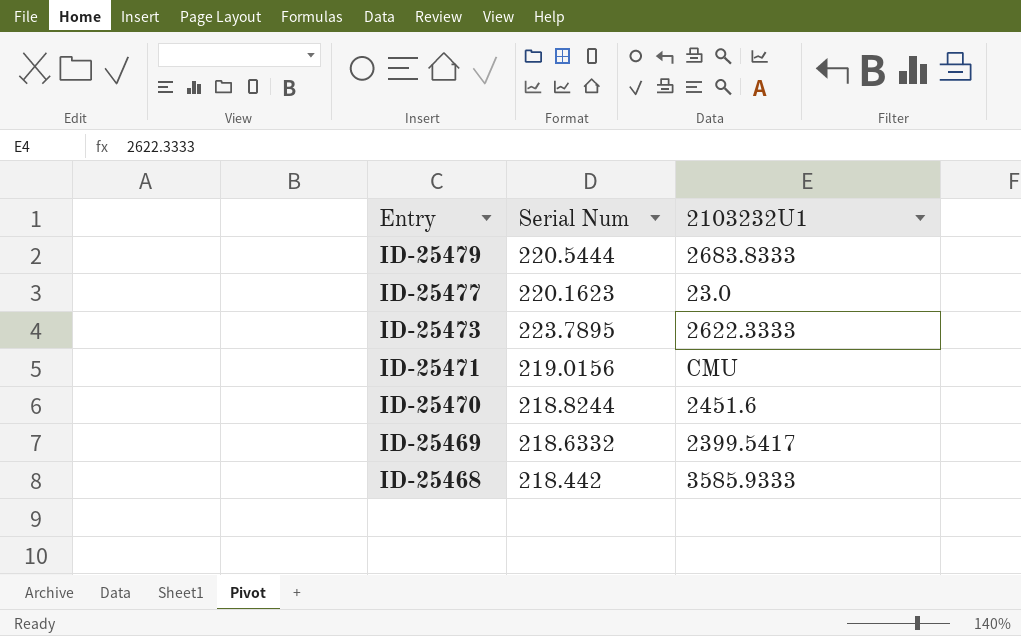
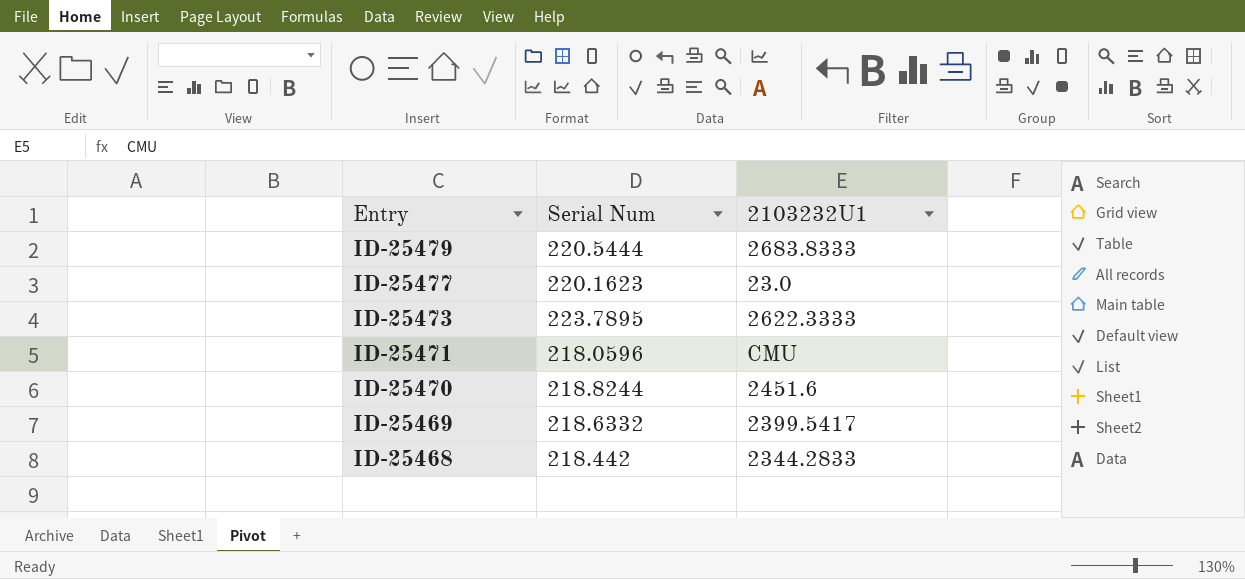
ID-25471 | Serial Num: 219.0156 -> 218.0596
ID-25468 | 2103232U1: 3585.9333 -> 2344.2833

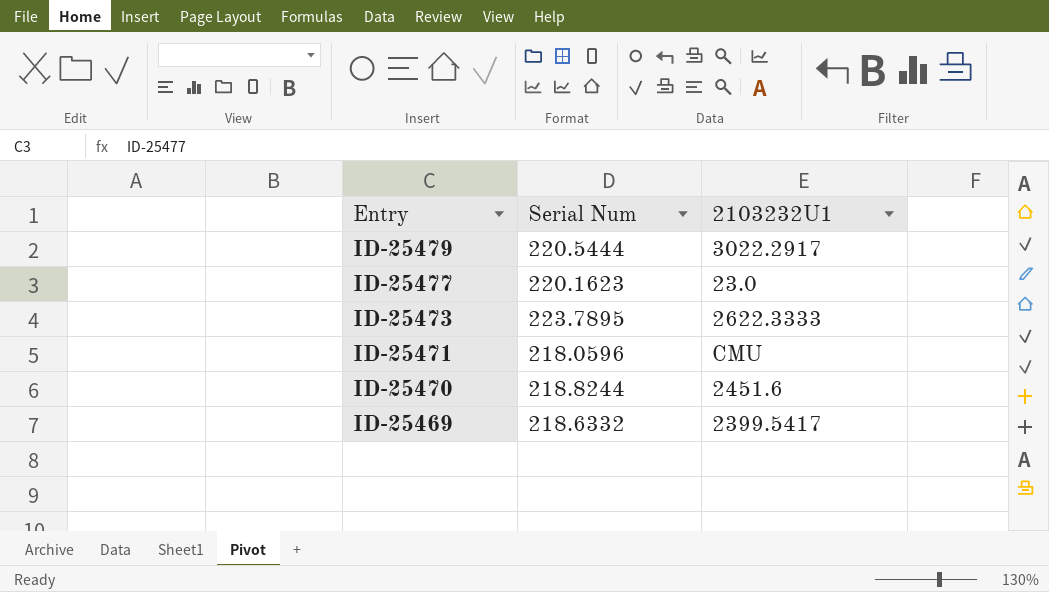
row ID-25468: 218.442 | 2344.2833 -> none
ID-25479 | 2103232U1: 2683.8333 -> 3022.2917

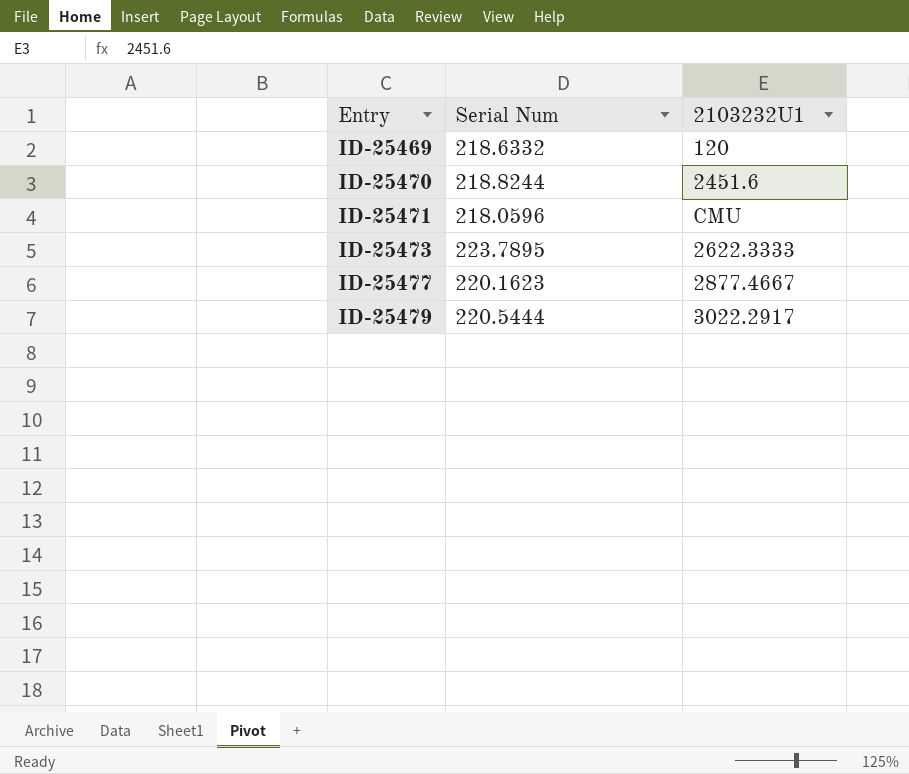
row order: Entry descending -> Entry ascending
ID-25469 | 2103232U1: 2399.5417 -> 120
ID-25477 | 2103232U1: 23.0 -> 2877.4667

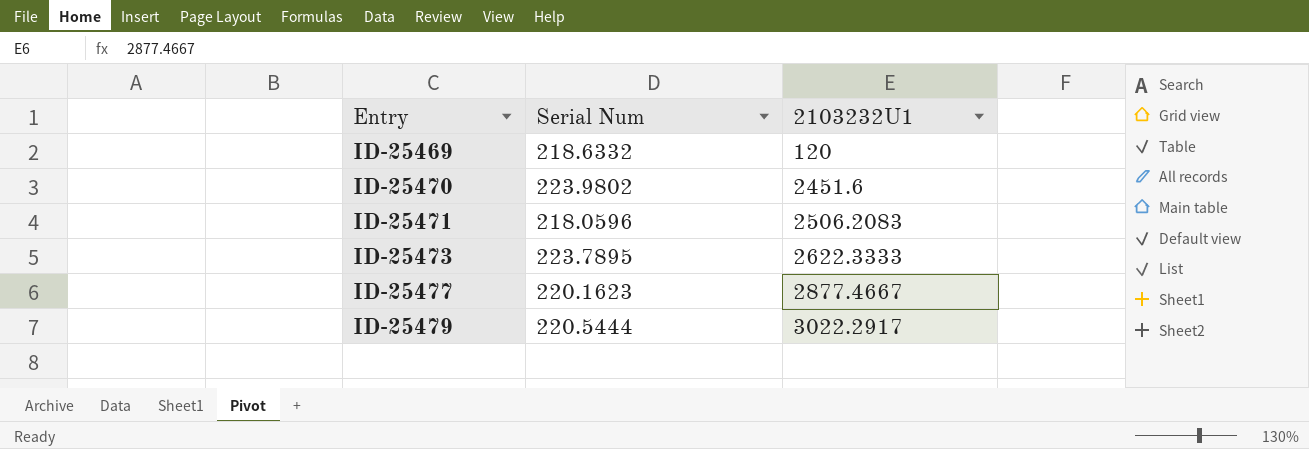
ID-25470 | Serial Num: 218.8244 -> 223.9802
ID-25471 | 2103232U1: CMU -> 2506.2083

